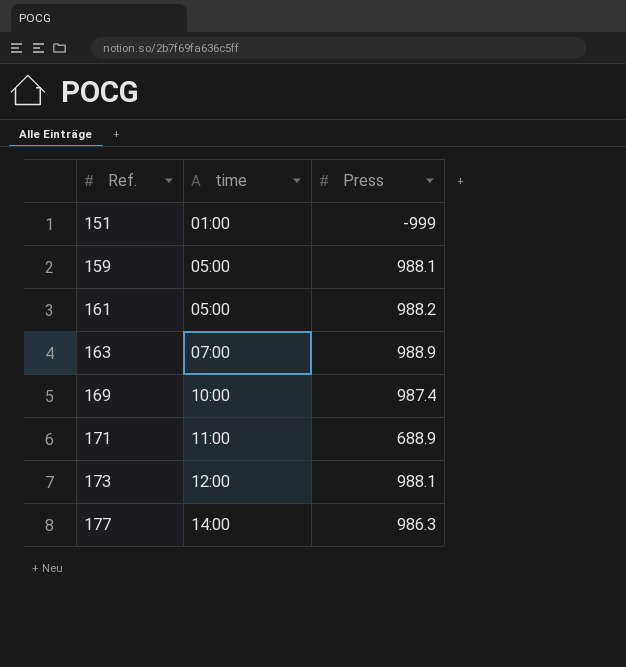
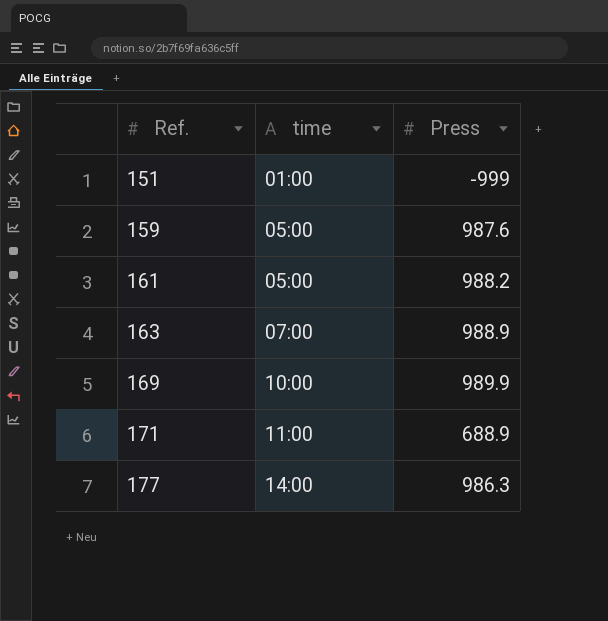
row 173: 12:00 | 988.1 -> none
159 | Press: 988.1 -> 987.6
169 | Press: 987.4 -> 989.9

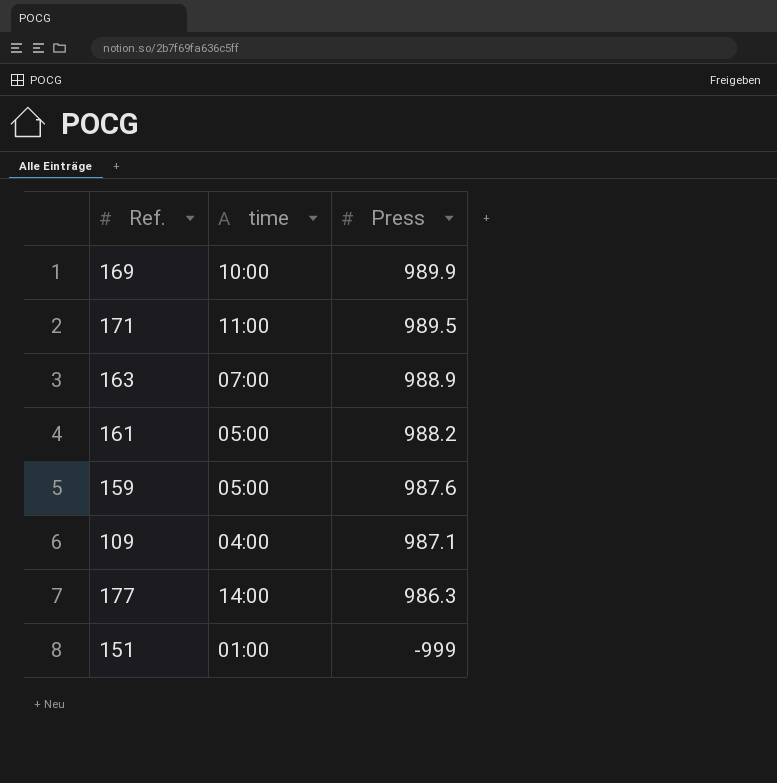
row order: Ref. ascending -> Press descending
171 | Press: 688.9 -> 989.5
row 109: none -> 04:00 | 987.1

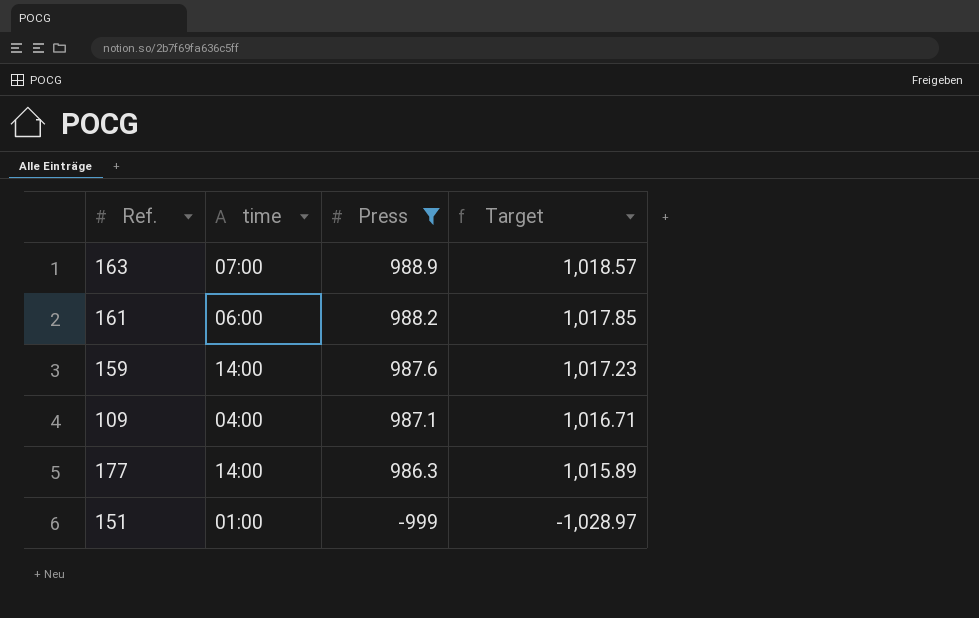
filter: none -> Press <= 988.9
column Target | formula: none -> [Press] * 1.03
161 | time: 05:00 -> 06:00
159 | time: 05:00 -> 14:00

